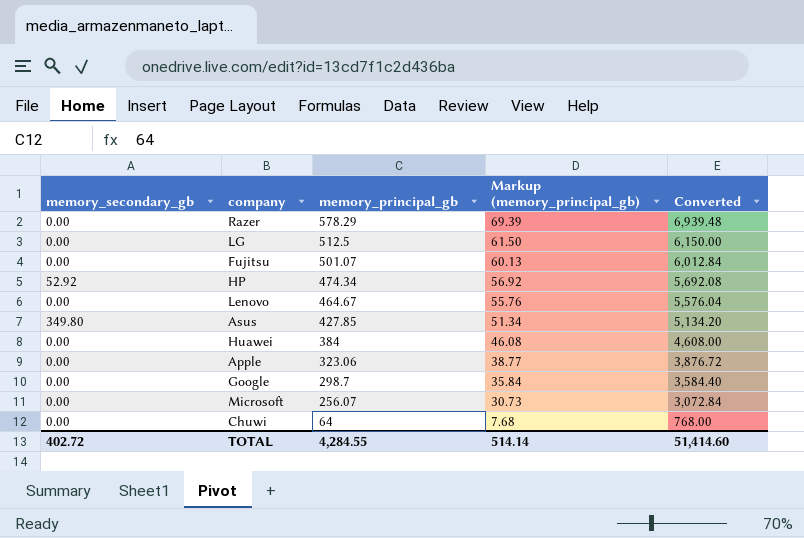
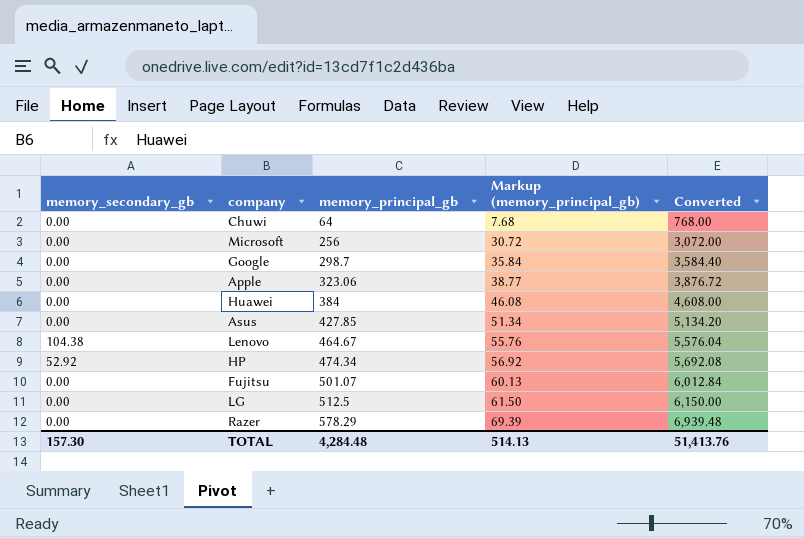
row order: memory_principal_gb descending -> memory_principal_gb ascending
Microsoft | memory_principal_gb: 256.07 -> 256
Microsoft | Markup (memory_principal_gb): 30.73 -> 30.72
Microsoft | Converted: 3,072.84 -> 3,072.00
Asus | memory_secondary_gb: 349.80 -> 0.00
Lenovo | memory_secondary_gb: 0.00 -> 104.38
TOTAL | memory_secondary_gb: 402.72 -> 157.30
TOTAL | memory_principal_gb: 4,284.55 -> 4,284.48
TOTAL | Markup (memory_principal_gb): 514.14 -> 514.13
TOTAL | Converted: 51,414.60 -> 51,413.76

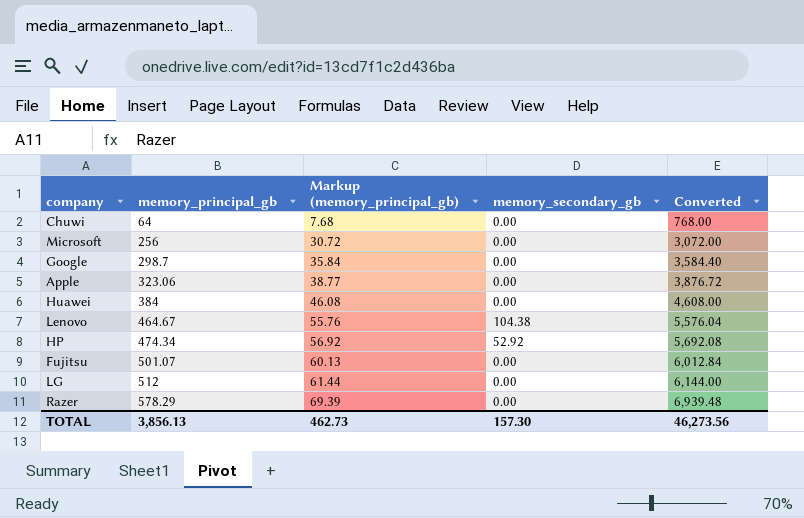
column memory_secondary_gb | position: 1 -> 4
row Asus: 0.00 | 427.85 | 51.34 | 5,134.20 -> none
LG | memory_principal_gb: 512.5 -> 512
LG | Markup (memory_principal_gb): 61.50 -> 61.44
LG | Converted: 6,150.00 -> 6,144.00
TOTAL | memory_principal_gb: 4,284.48 -> 3,856.13
TOTAL | Markup (memory_principal_gb): 514.13 -> 462.73
TOTAL | Converted: 51,413.76 -> 46,273.56

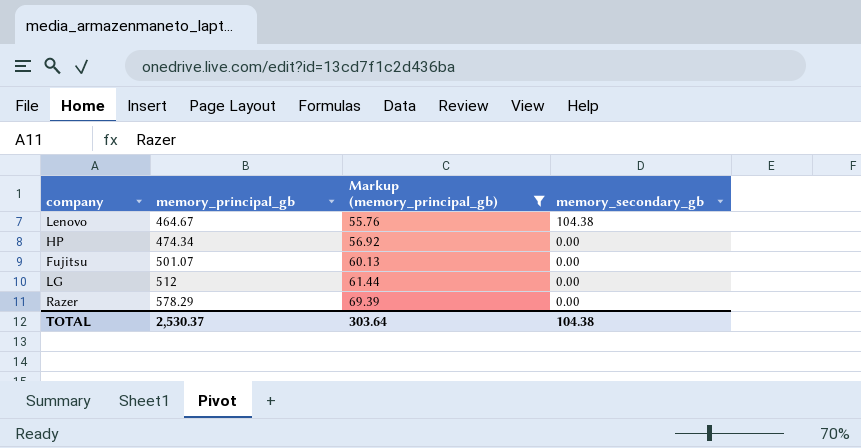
filter: none -> Markup (memory_principal_gb) >= 55.76
column Converted | formula: [memory_principal_gb] * 12 -> none
HP | memory_secondary_gb: 52.92 -> 0.00
TOTAL | memory_principal_gb: 3,856.13 -> 2,530.37
TOTAL | Markup (memory_principal_gb): 462.73 -> 303.64
TOTAL | memory_secondary_gb: 157.30 -> 104.38

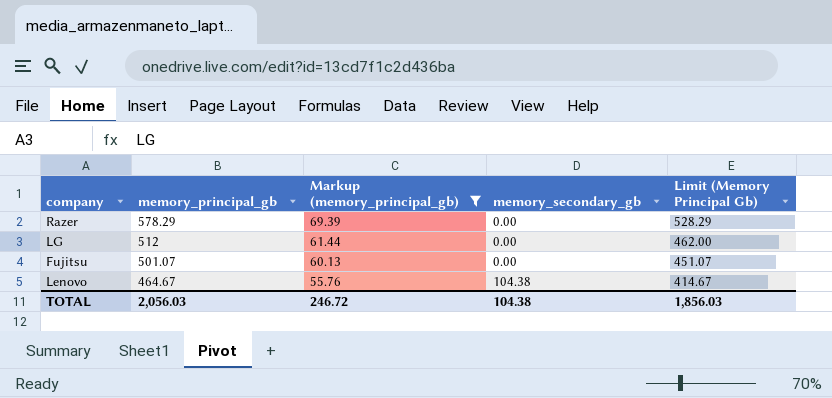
row order: memory_principal_gb ascending -> memory_principal_gb descending
column Limit (Memory Principal Gb) | formula: none -> [memory_principal_gb] - 50
row HP: 474.34 | 56.92 | 0.00 -> none
TOTAL | memory_principal_gb: 2,530.37 -> 2,056.03
TOTAL | Markup (memory_principal_gb): 303.64 -> 246.72

